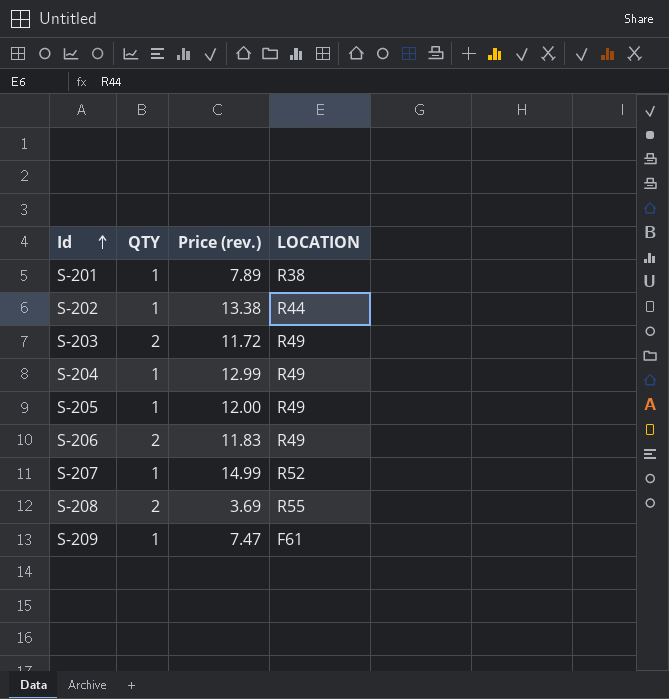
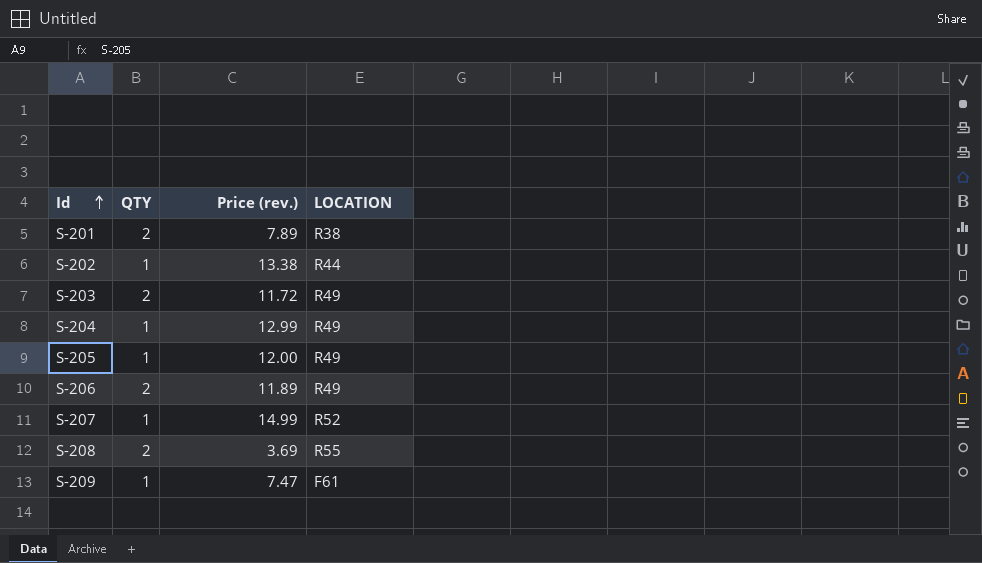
S-201 | QTY: 1 -> 2
S-206 | Price (rev.): 11.83 -> 11.89

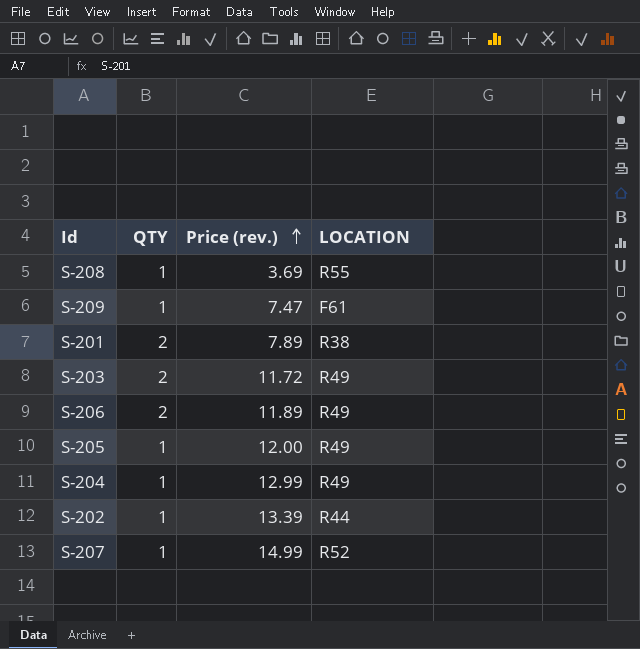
row order: Id ascending -> Price (rev.) ascending
S-208 | QTY: 2 -> 1
S-202 | Price (rev.): 13.38 -> 13.39

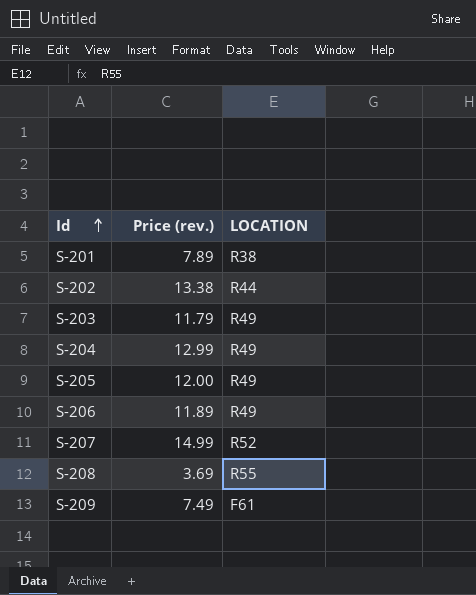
row order: Price (rev.) ascending -> Id ascending
column QTY | position: 2 -> none
S-202 | Price (rev.): 13.39 -> 13.38
S-203 | Price (rev.): 11.72 -> 11.79
S-209 | Price (rev.): 7.47 -> 7.49

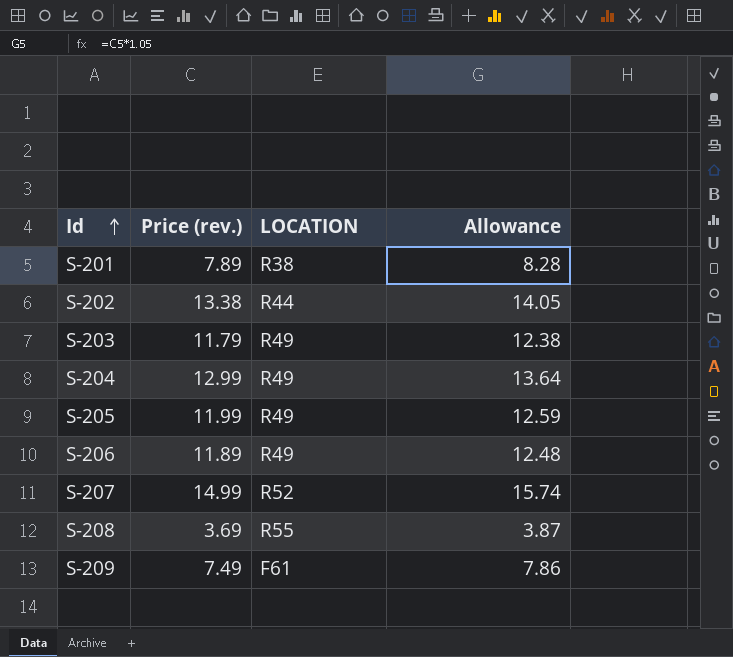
column Allowance | formula: none -> [Price (rev.)] * 1.05
S-205 | Price (rev.): 12.00 -> 11.99

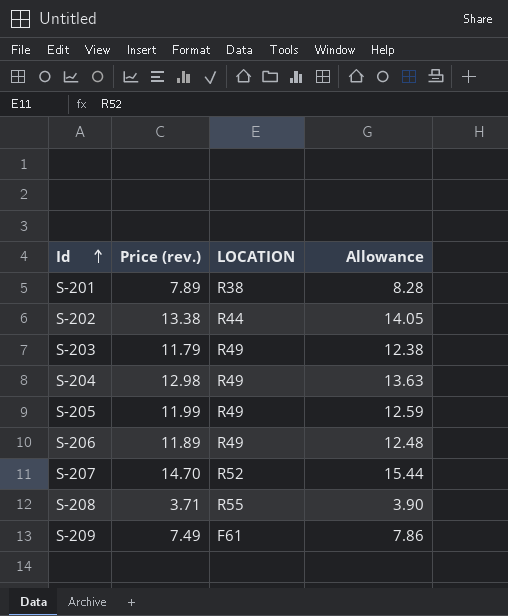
S-204 | Price (rev.): 12.99 -> 12.98
S-204 | Allowance: 13.64 -> 13.63
S-207 | Price (rev.): 14.99 -> 14.70
S-207 | Allowance: 15.74 -> 15.44
S-208 | Price (rev.): 3.69 -> 3.71
S-208 | Allowance: 3.87 -> 3.90

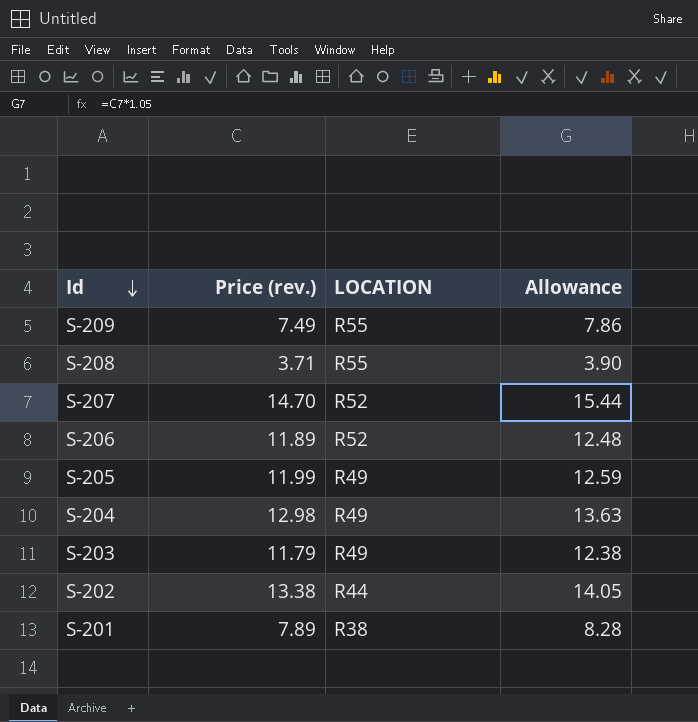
row order: Id ascending -> Id descending
S-209 | LOCATION: F61 -> R55
S-206 | LOCATION: R49 -> R52

